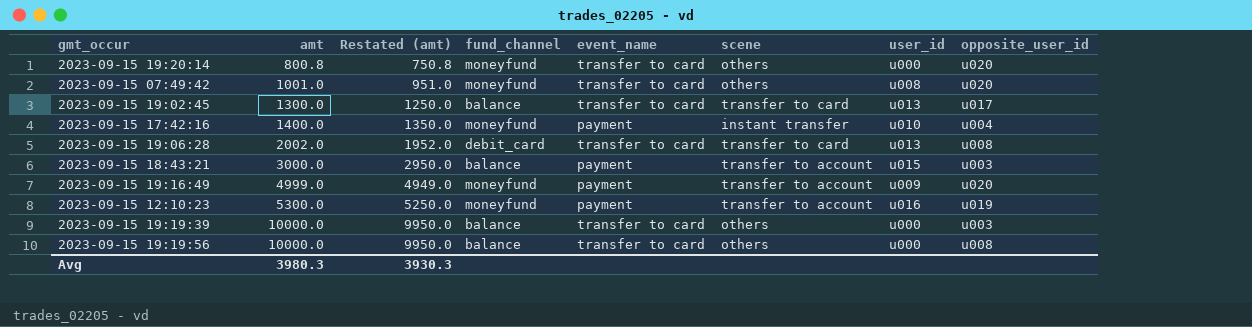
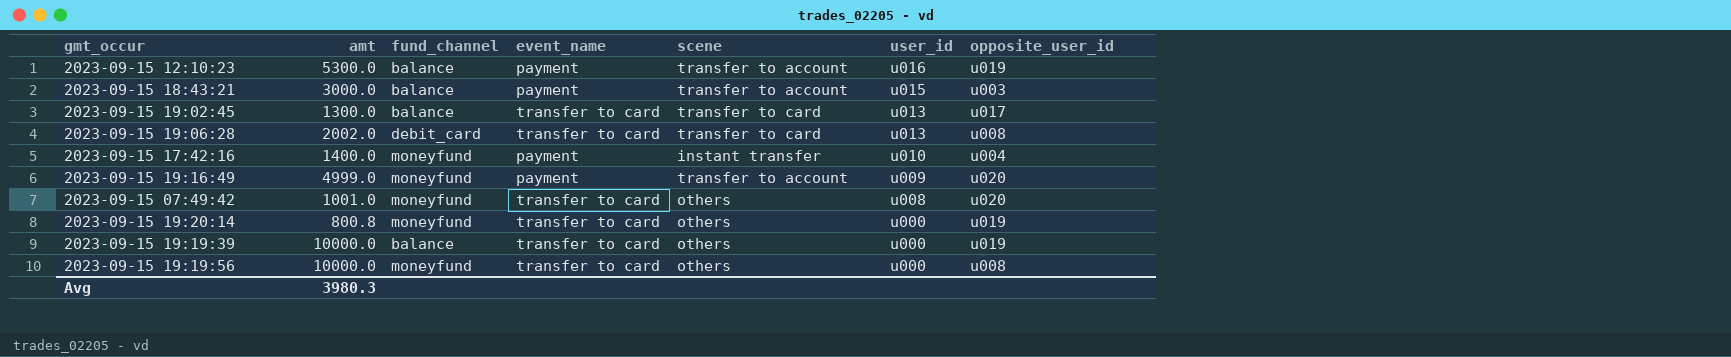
row order: amt ascending -> user_id descending
column Restated (amt) | formula: [amt] - 50 -> none
2023-09-15 12:10:23 | fund_channel: moneyfund -> balance
2023-09-15 19:20:14 | opposite_user_id: u020 -> u019
2023-09-15 19:19:39 | opposite_user_id: u003 -> u019
2023-09-15 19:19:56 | fund_channel: balance -> moneyfund

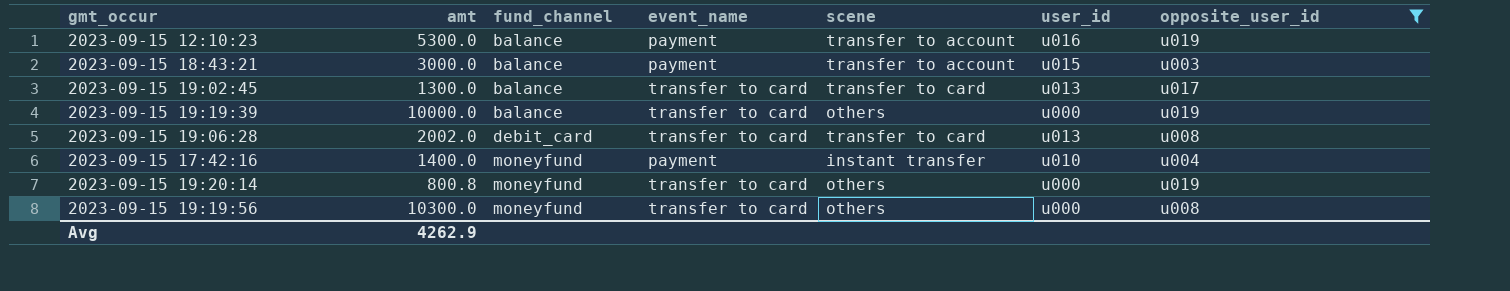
filter: none -> opposite_user_id != u020
row order: user_id descending -> fund_channel ascending
2023-09-15 19:19:56 | amt: 10000.0 -> 10300.0
Avg | amt: 3980.3 -> 4262.9

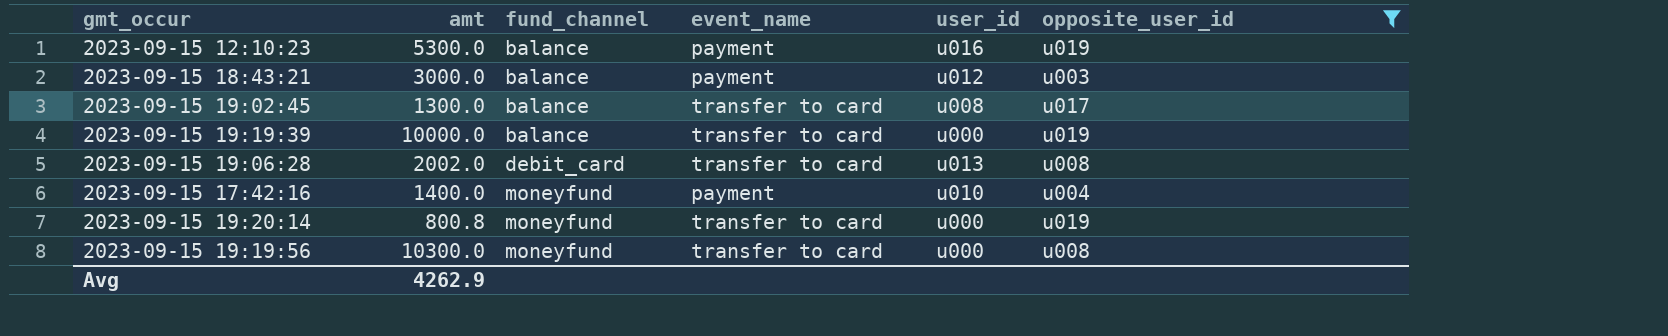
column scene | position: 5 -> none
2023-09-15 18:43:21 | user_id: u015 -> u012
2023-09-15 19:02:45 | user_id: u013 -> u008

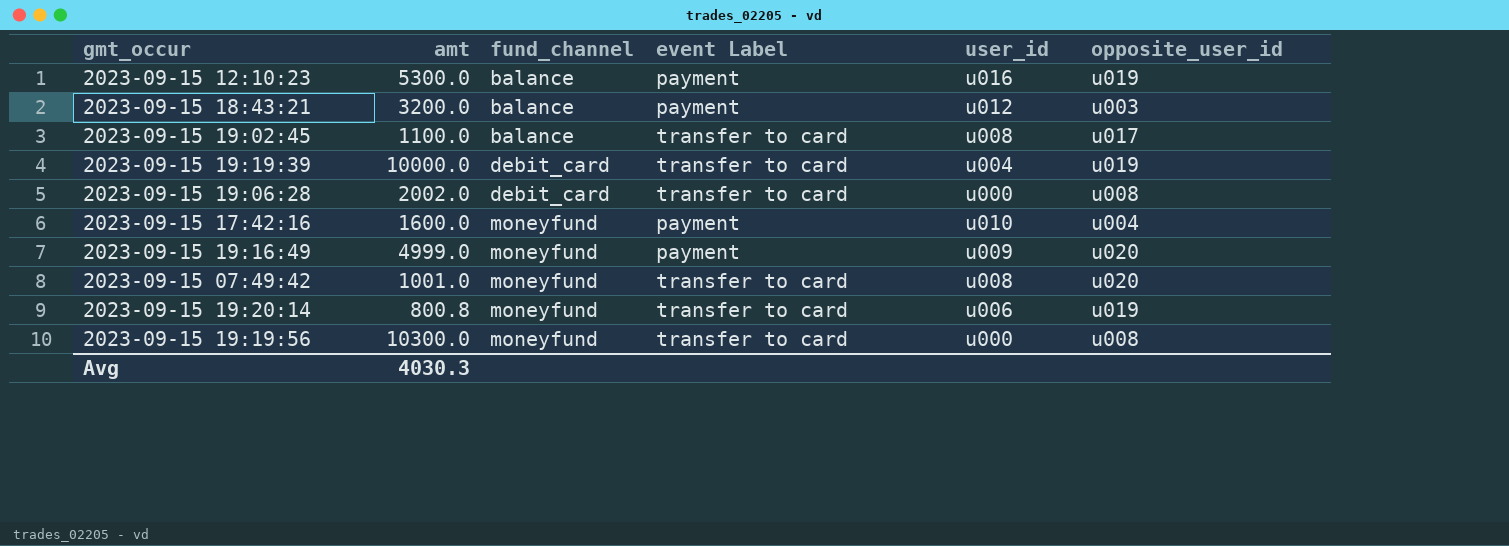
filter: opposite_user_id != u020 -> none
column name: event_name -> event Label
2023-09-15 18:43:21 | amt: 3000.0 -> 3200.0
2023-09-15 19:02:45 | amt: 1300.0 -> 1100.0
2023-09-15 19:19:39 | fund_channel: balance -> debit_card
2023-09-15 19:19:39 | user_id: u000 -> u004
2023-09-15 19:06:28 | user_id: u013 -> u000
2023-09-15 17:42:16 | amt: 1400.0 -> 1600.0
2023-09-15 19:20:14 | user_id: u000 -> u006
Avg | amt: 4262.9 -> 4030.3

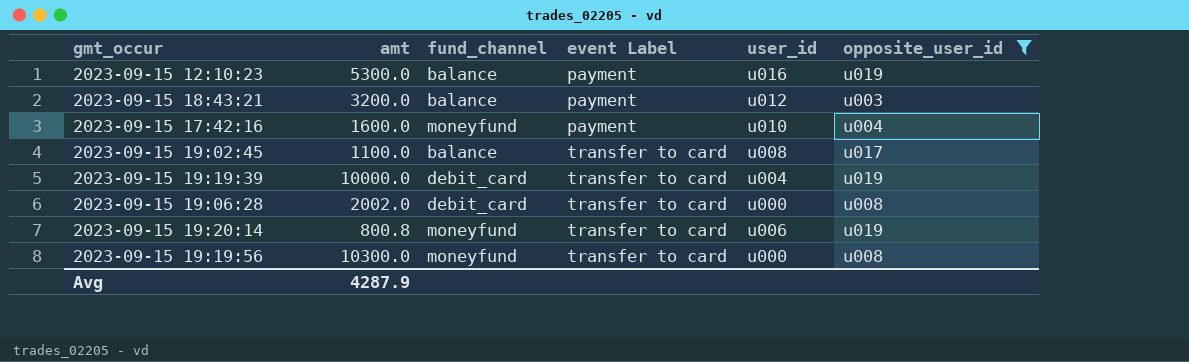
filter: none -> opposite_user_id != u020
row order: fund_channel ascending -> event Label ascending
Avg | amt: 4030.3 -> 4287.9

